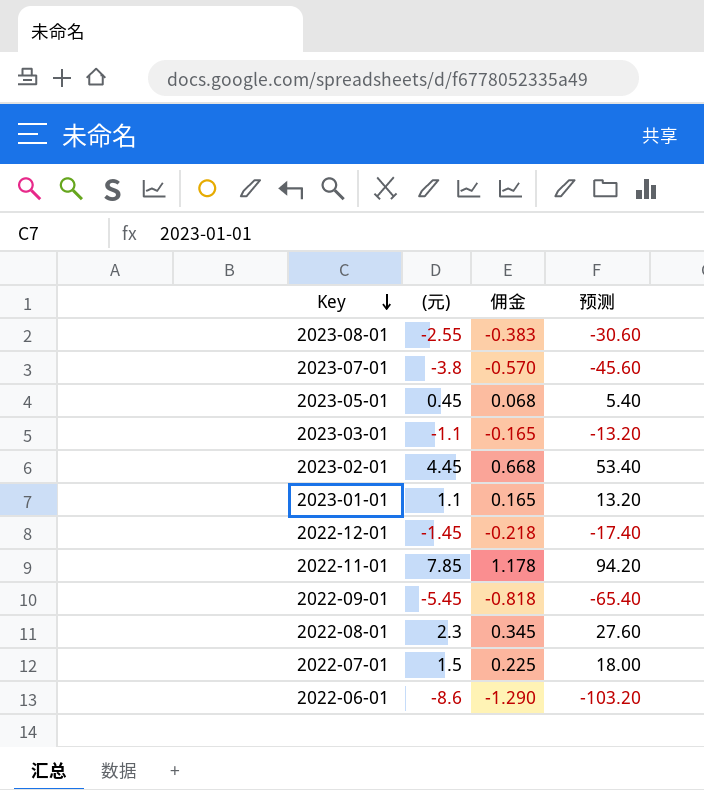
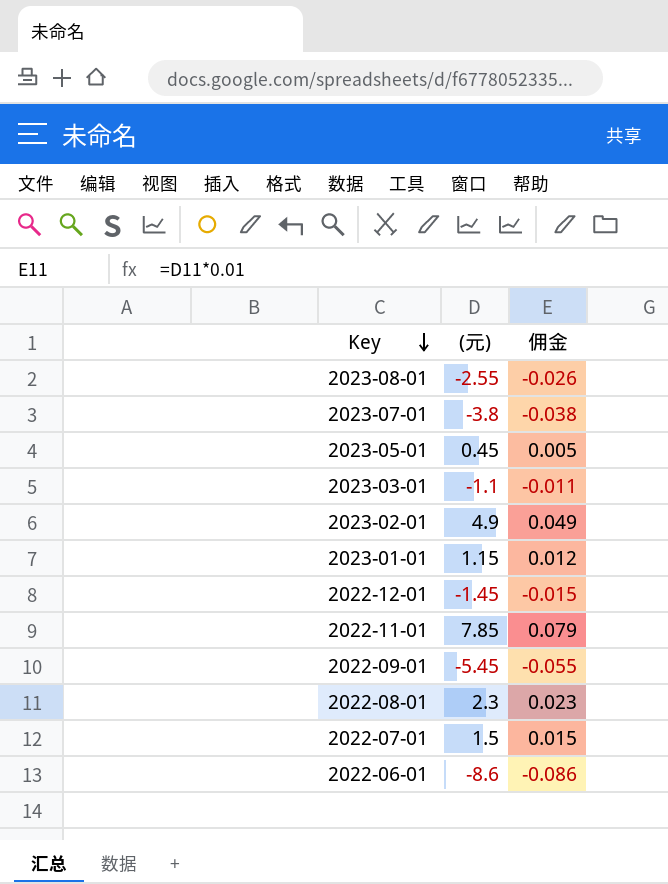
column 预测 | formula: [(元)] * 12 -> none
column 佣金 | formula: [(元)] * 0.15 -> [(元)] * 0.01
2023-02-01 | (元): 4.45 -> 4.9
2023-01-01 | (元): 1.1 -> 1.15

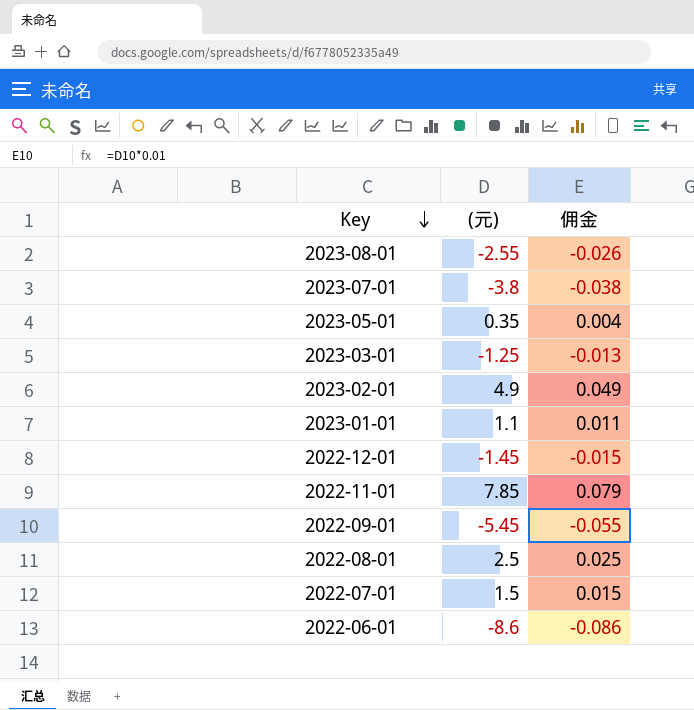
2023-05-01 | (元): 0.45 -> 0.35
2023-05-01 | 佣金: 0.005 -> 0.004
2023-03-01 | (元): -1.1 -> -1.25
2023-03-01 | 佣金: -0.011 -> -0.013
2023-01-01 | (元): 1.15 -> 1.1
2023-01-01 | 佣金: 0.012 -> 0.011
2022-08-01 | (元): 2.3 -> 2.5
2022-08-01 | 佣金: 0.023 -> 0.025

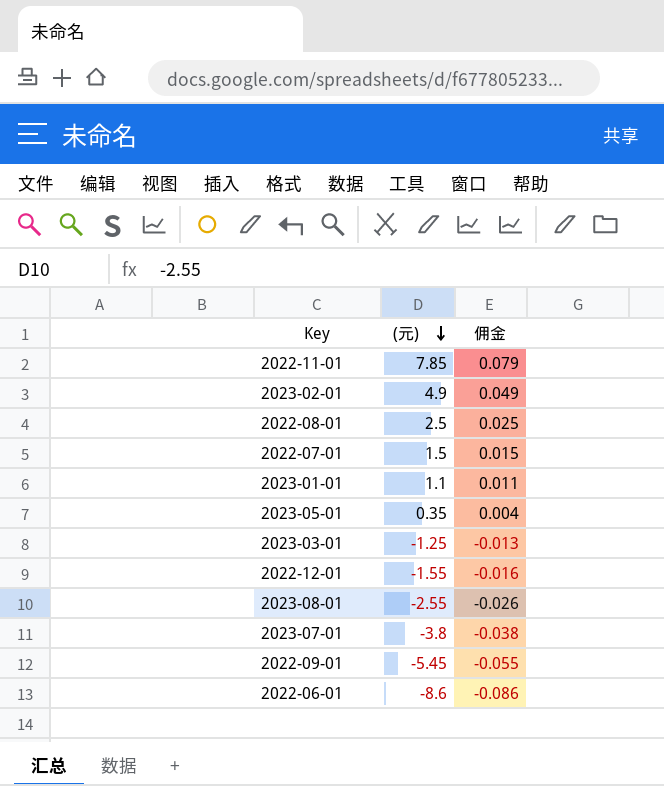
row order: Key descending -> (元) descending
2022-12-01 | (元): -1.45 -> -1.55
2022-12-01 | 佣金: -0.015 -> -0.016

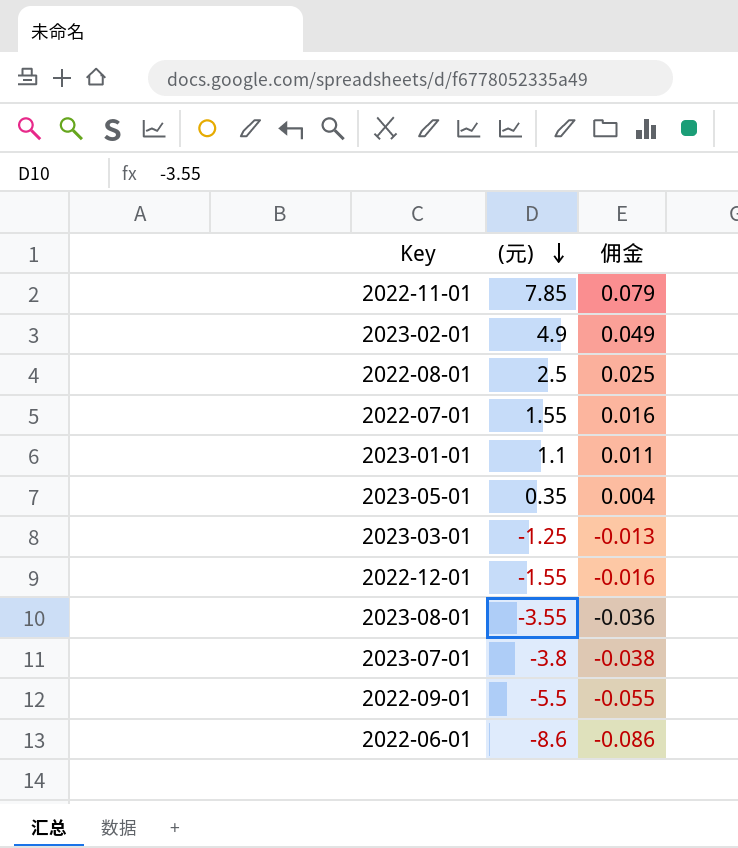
2022-07-01 | (元): 1.5 -> 1.55
2022-07-01 | 佣金: 0.015 -> 0.016
2023-08-01 | (元): -2.55 -> -3.55
2023-08-01 | 佣金: -0.026 -> -0.036
2022-09-01 | (元): -5.45 -> -5.5

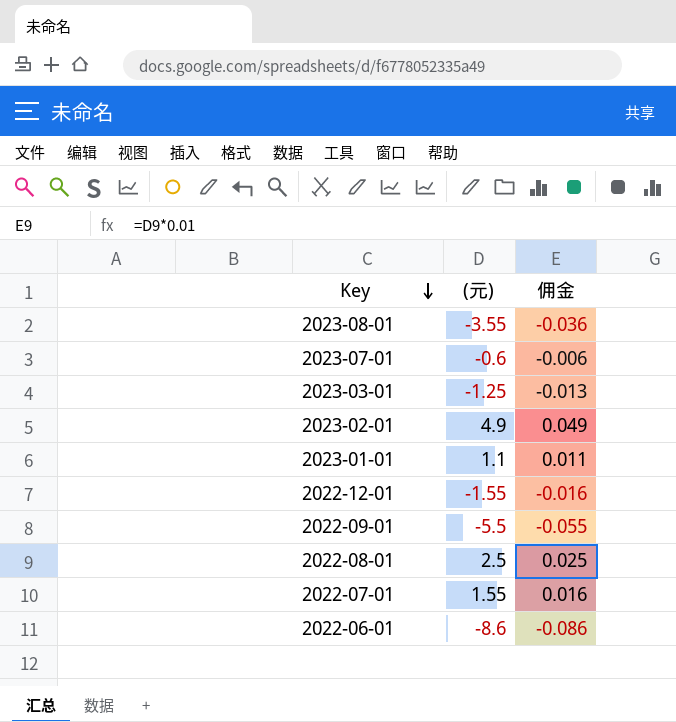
row order: (元) descending -> Key descending
row 2022-11-01: 7.85 | 0.079 -> none
row 2023-05-01: 0.35 | 0.004 -> none
2023-07-01 | (元): -3.8 -> -0.6
2023-07-01 | 佣金: -0.038 -> -0.006

